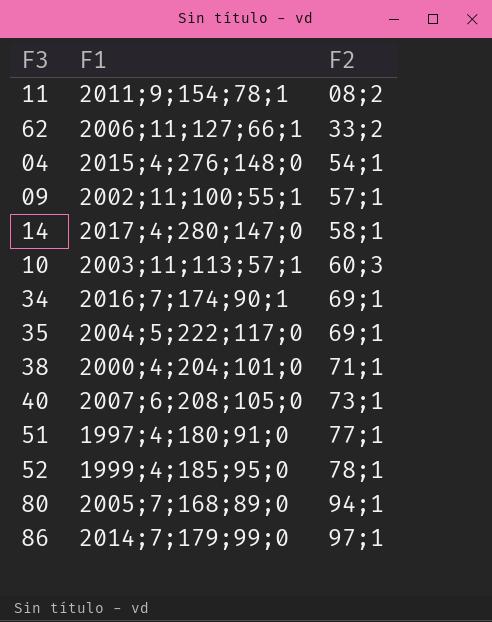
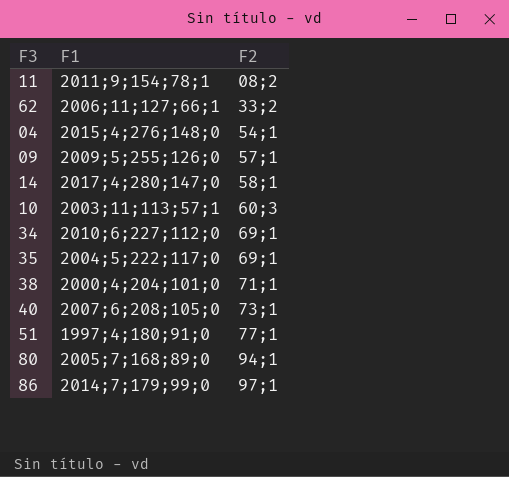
row 52: 1999;4;185;95;0 | 78;1 -> none
09 | F1: 2002;11;100;55;1 -> 2009;5;255;126;0
34 | F1: 2016;7;174;90;1 -> 2010;6;227;112;0

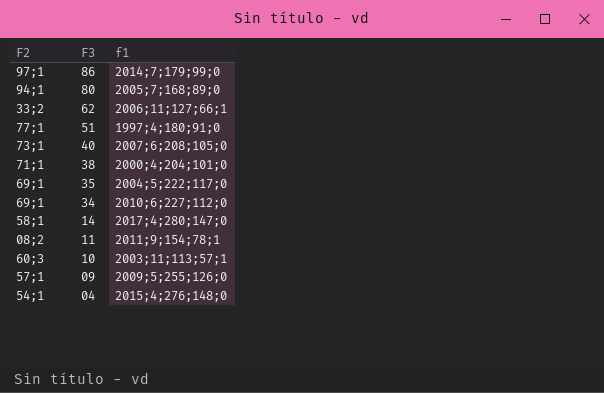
row order: F2 ascending -> F3 descending
column F2 | position: 3 -> 1
column name: F1 -> f1

